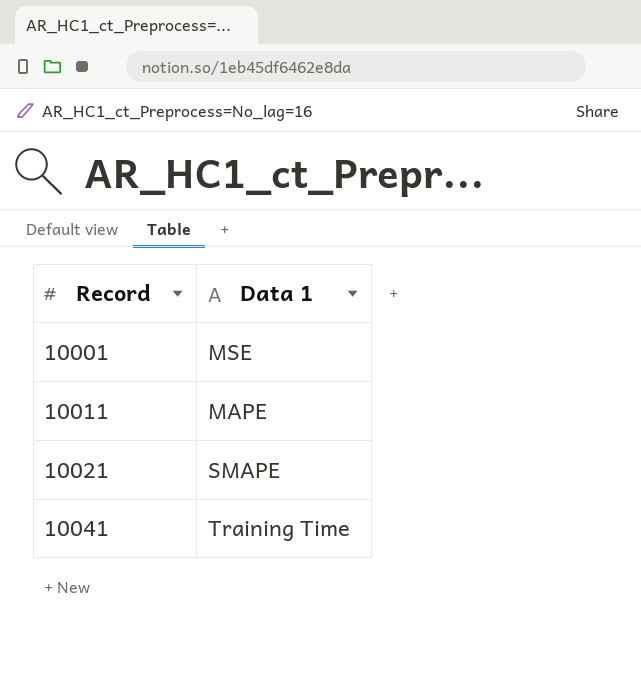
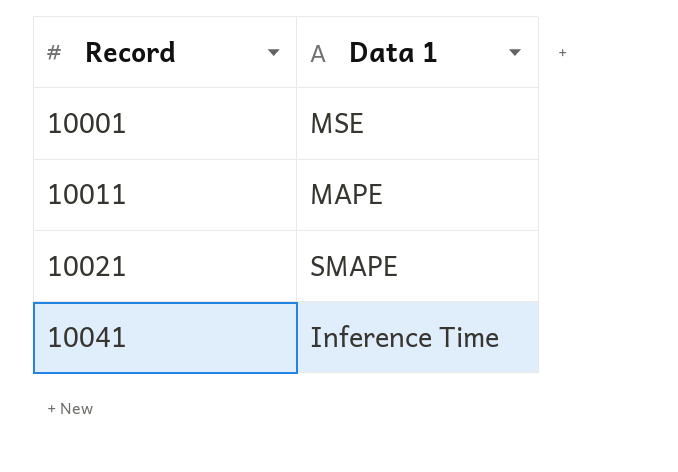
10041 | Data 1: Training Time -> Inference Time

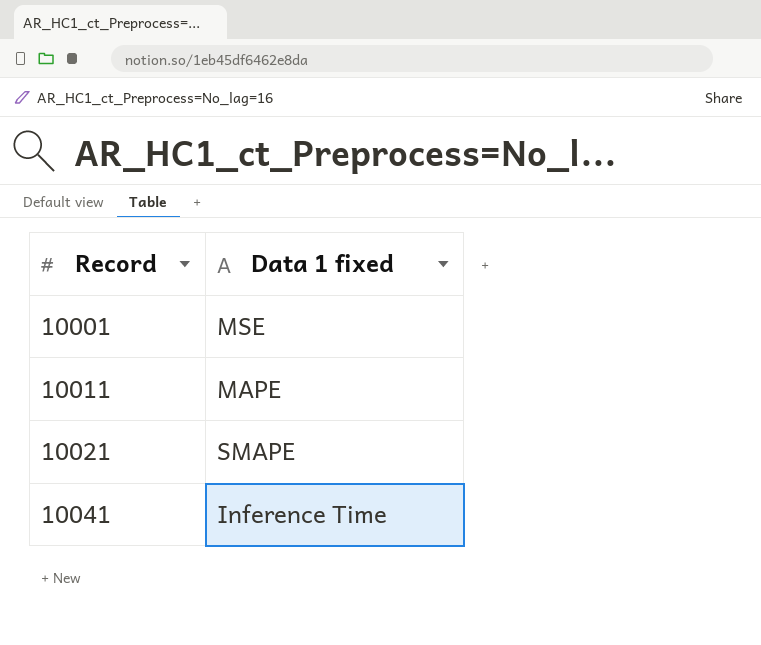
column name: Data 1 -> Data 1 fixed

